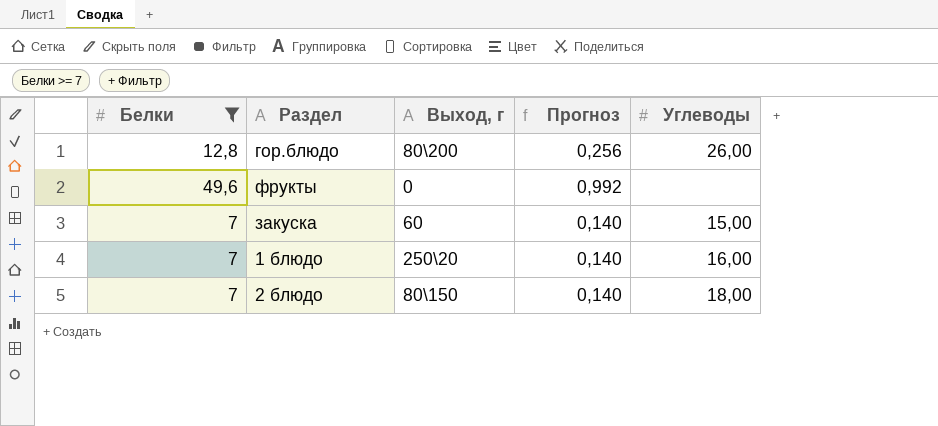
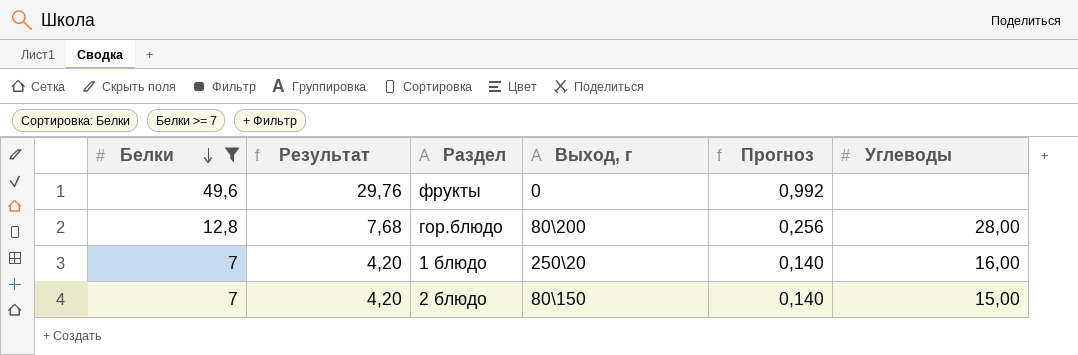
row order: none -> Белки descending
column Результат | formula: none -> [Белки] * 0,6
row закуска: 7 | 60 | 0,140 | 15,00 -> none
гор.блюдо | Углеводы: 26,00 -> 28,00
2 блюдо | Углеводы: 18,00 -> 15,00

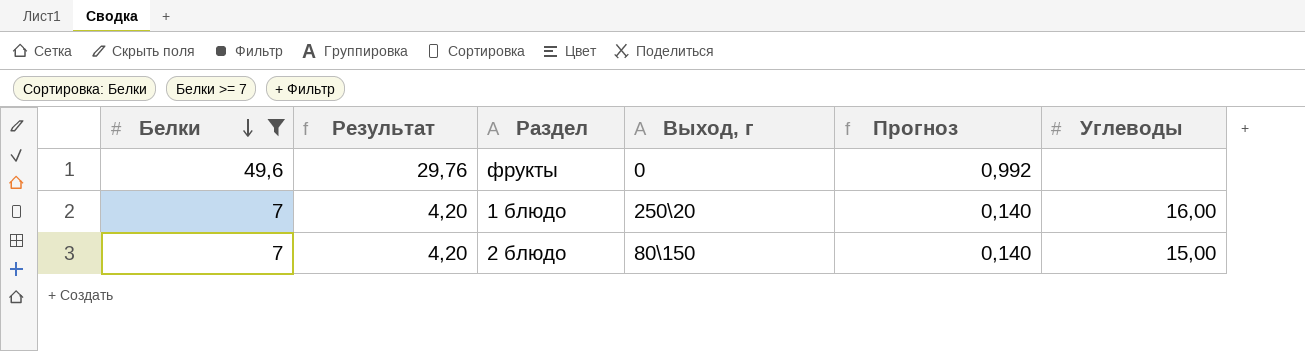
row гор.блюдо: 12,8 | 7,68 | 80\200 | 0,256 | 28,00 -> none

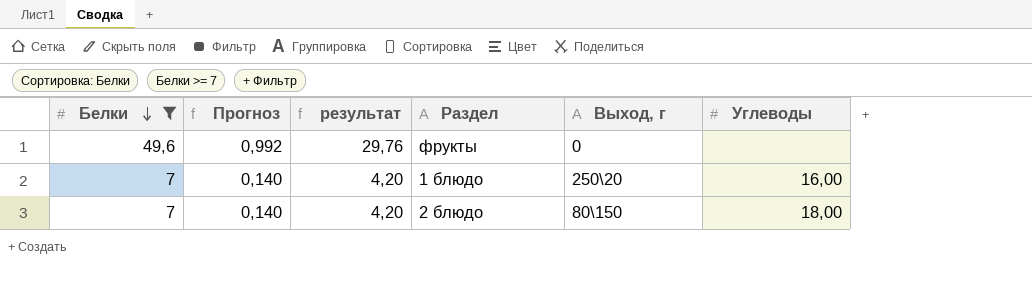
column Прогноз | position: 5 -> 2
column name: Результат -> результат
2 блюдо | Углеводы: 15,00 -> 18,00

